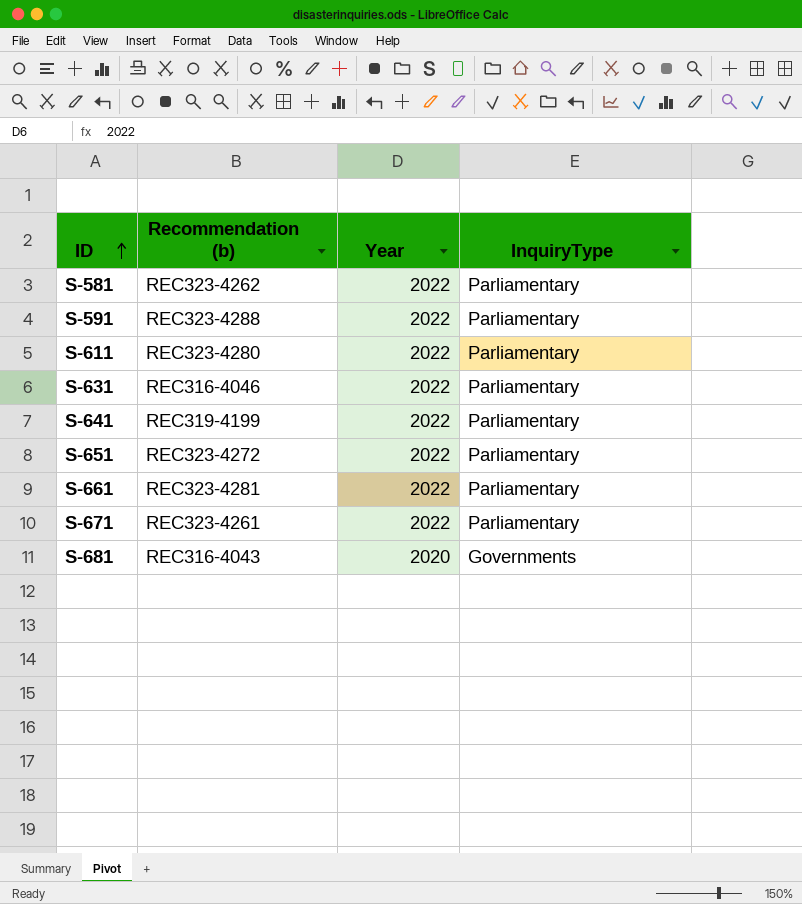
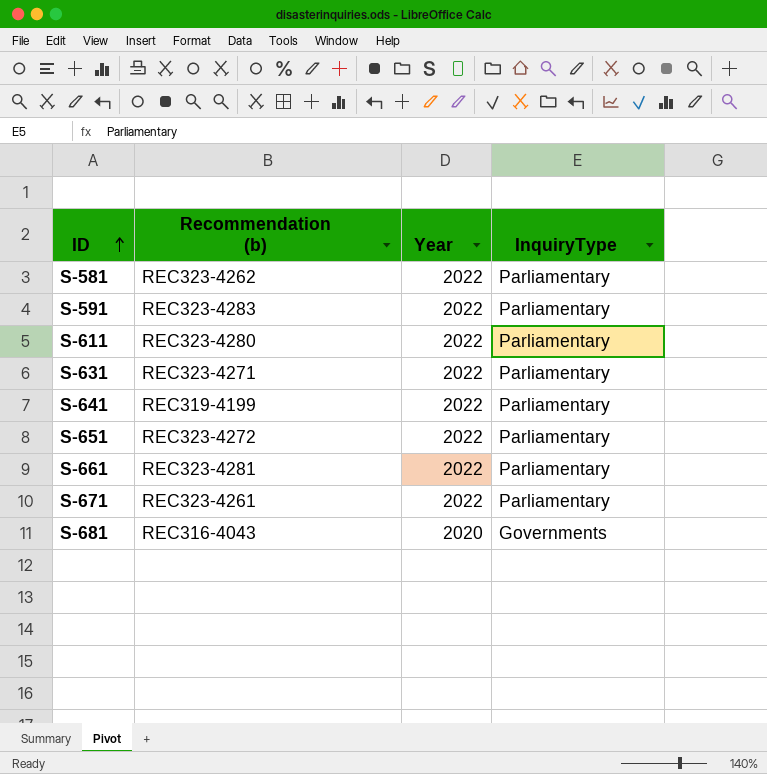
S-591 | Recommendation (b): REC323-4288 -> REC323-4283
S-631 | Recommendation (b): REC316-4046 -> REC323-4271

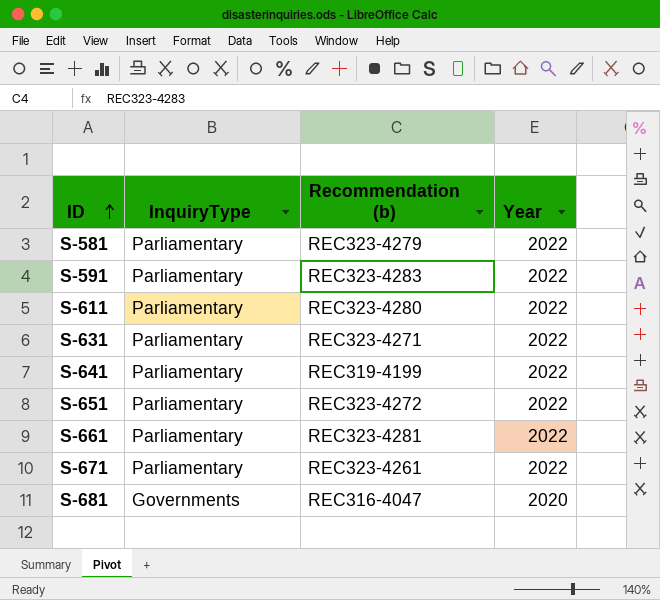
column InquiryType | position: 4 -> 2
S-581 | Recommendation (b): REC323-4262 -> REC323-4279
S-681 | Recommendation (b): REC316-4043 -> REC316-4047

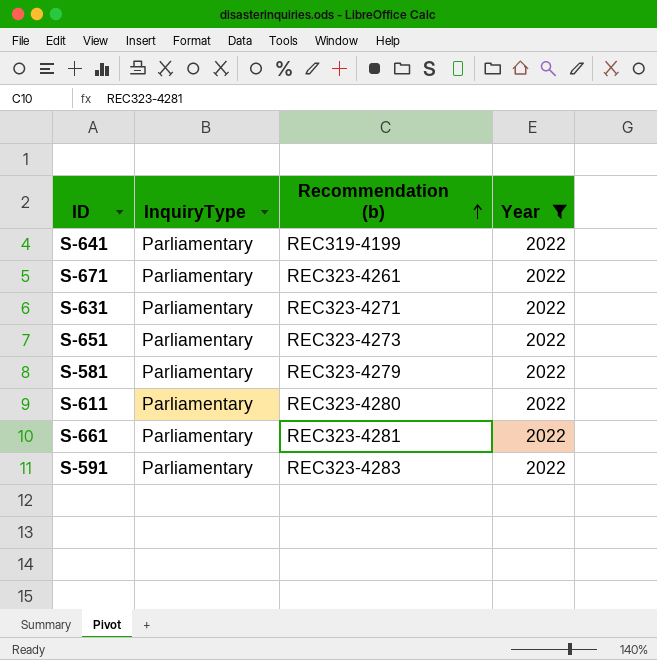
filter: none -> Year = 2022
row order: ID ascending -> Recommendation (b) ascending
S-651 | Recommendation (b): REC323-4272 -> REC323-4273

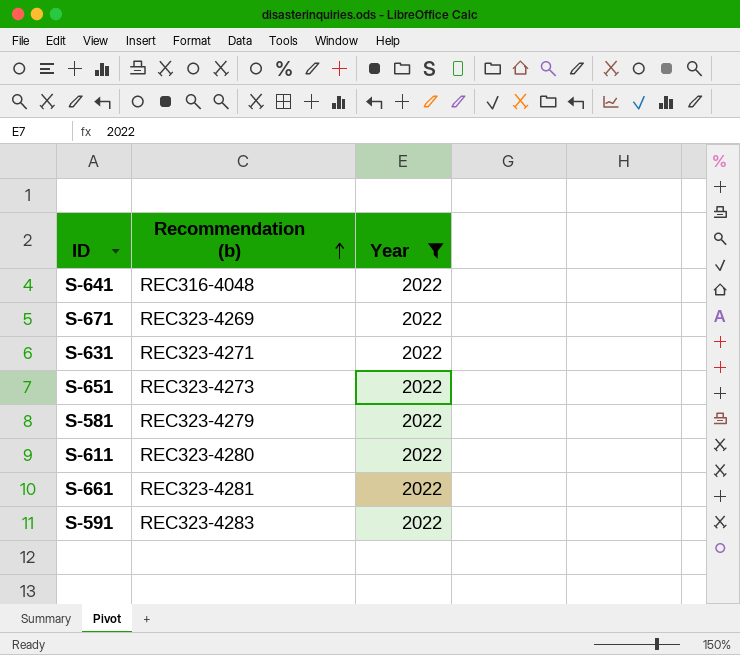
column InquiryType | position: 2 -> none
S-641 | Recommendation (b): REC319-4199 -> REC316-4048
S-671 | Recommendation (b): REC323-4261 -> REC323-4269

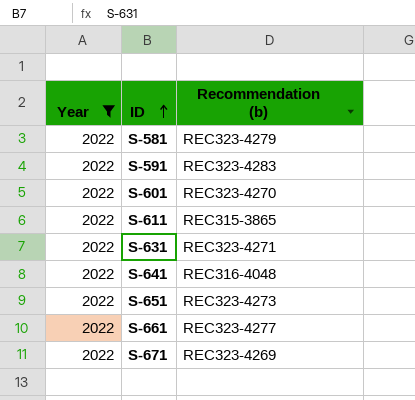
row order: Recommendation (b) ascending -> ID ascending
column Year | position: 3 -> 1
row S-601: none -> 2022 | REC323-4270
S-611 | Recommendation (b): REC323-4280 -> REC315-3865
S-661 | Recommendation (b): REC323-4281 -> REC323-4277

